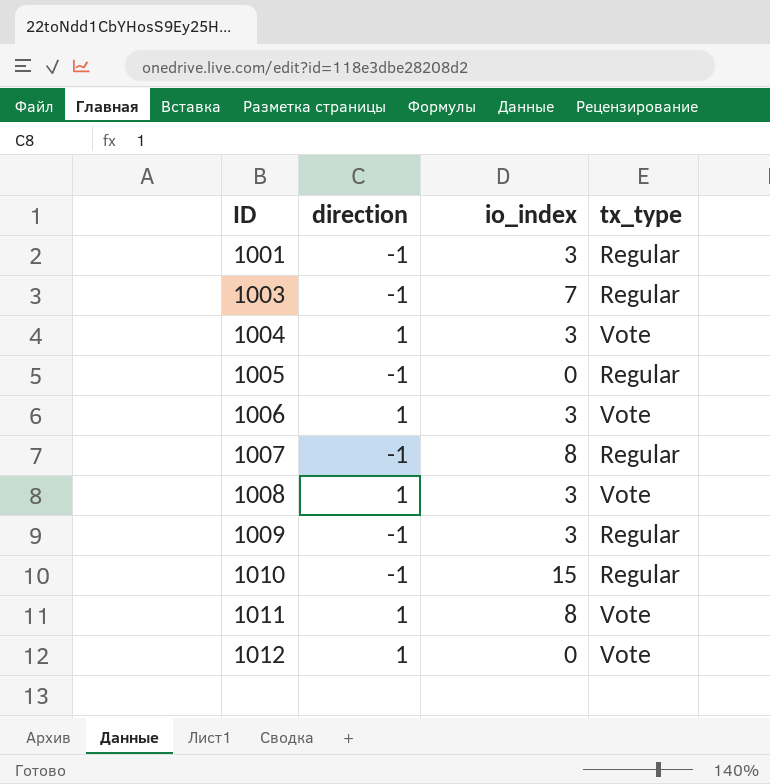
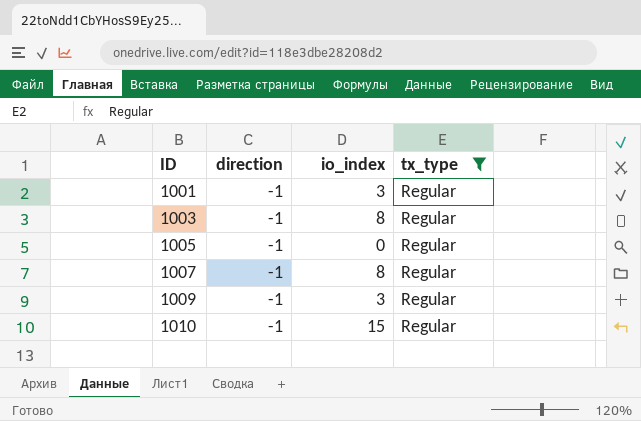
filter: none -> tx_type = Regular
1003 | io_index: 7 -> 8

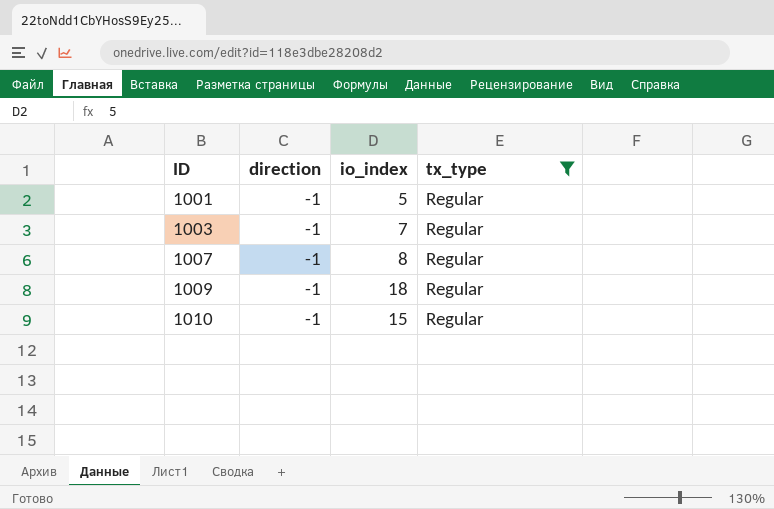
row 1005: -1 | 0 | Regular -> none
1001 | io_index: 3 -> 5
1003 | io_index: 8 -> 7
1009 | io_index: 3 -> 18

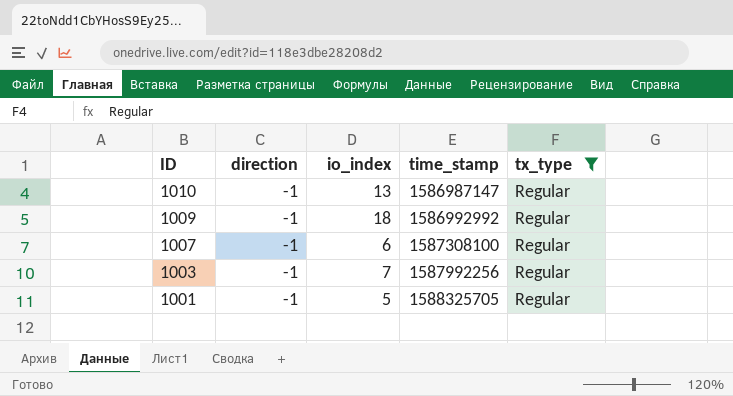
row order: ID ascending -> ID descending
column time_stamp | position: none -> 4
1010 | io_index: 15 -> 13
1007 | io_index: 8 -> 6

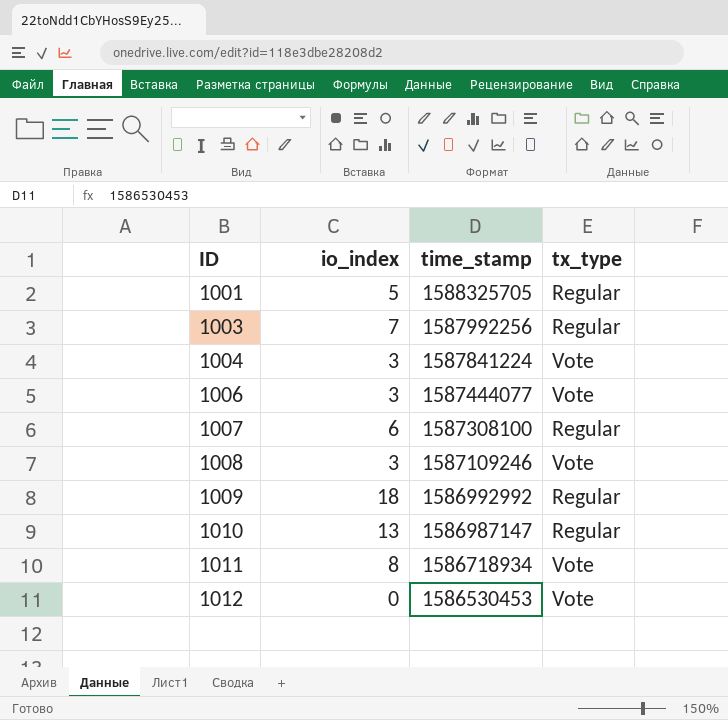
filter: tx_type = Regular -> none
row order: ID descending -> ID ascending
column direction | position: 2 -> none

